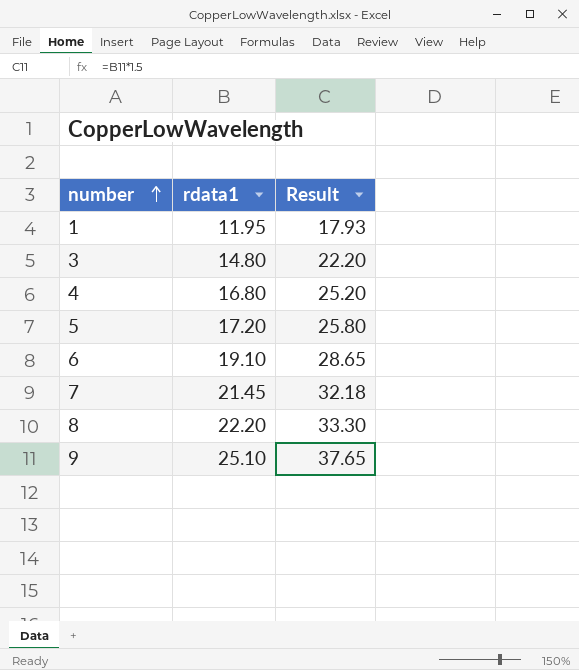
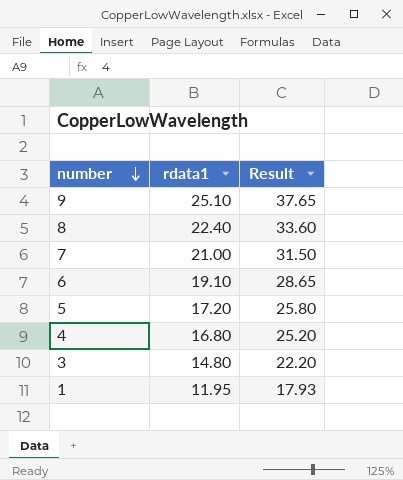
row order: number ascending -> number descending
8 | rdata1: 22.20 -> 22.40
8 | Result: 33.30 -> 33.60
7 | rdata1: 21.45 -> 21.00
7 | Result: 32.18 -> 31.50

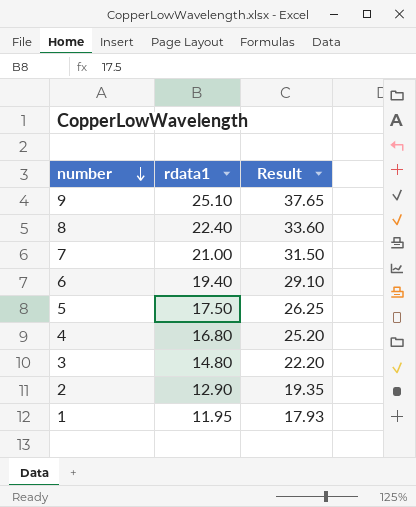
6 | rdata1: 19.10 -> 19.40
6 | Result: 28.65 -> 29.10
5 | rdata1: 17.20 -> 17.50
5 | Result: 25.80 -> 26.25
row 2: none -> 12.90 | 19.35

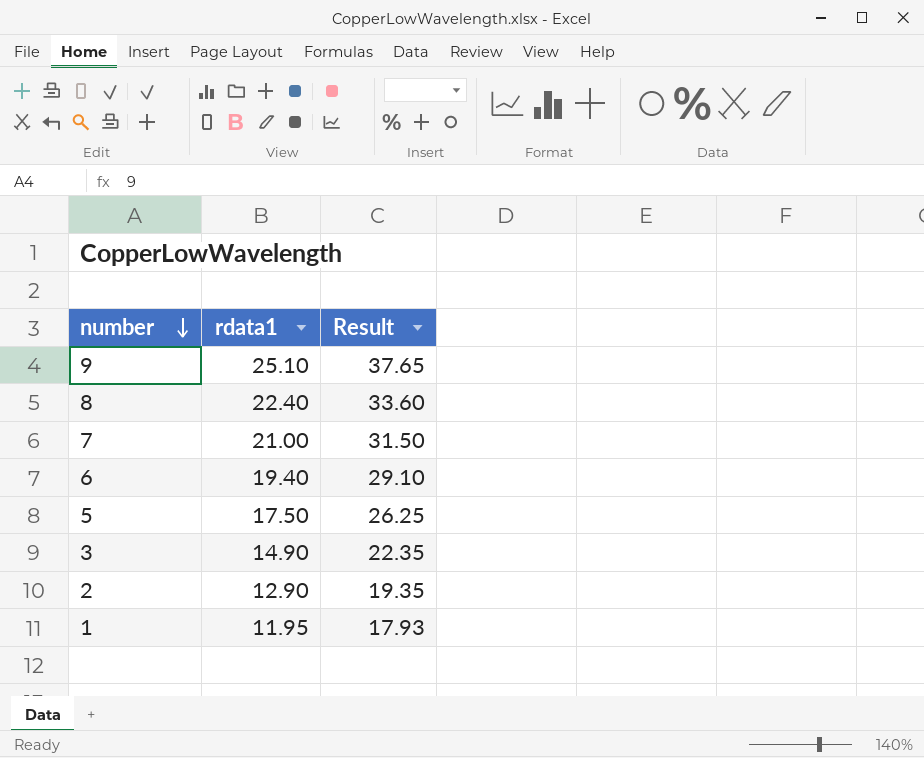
row 4: 16.80 | 25.20 -> none
3 | rdata1: 14.80 -> 14.90
3 | Result: 22.20 -> 22.35

